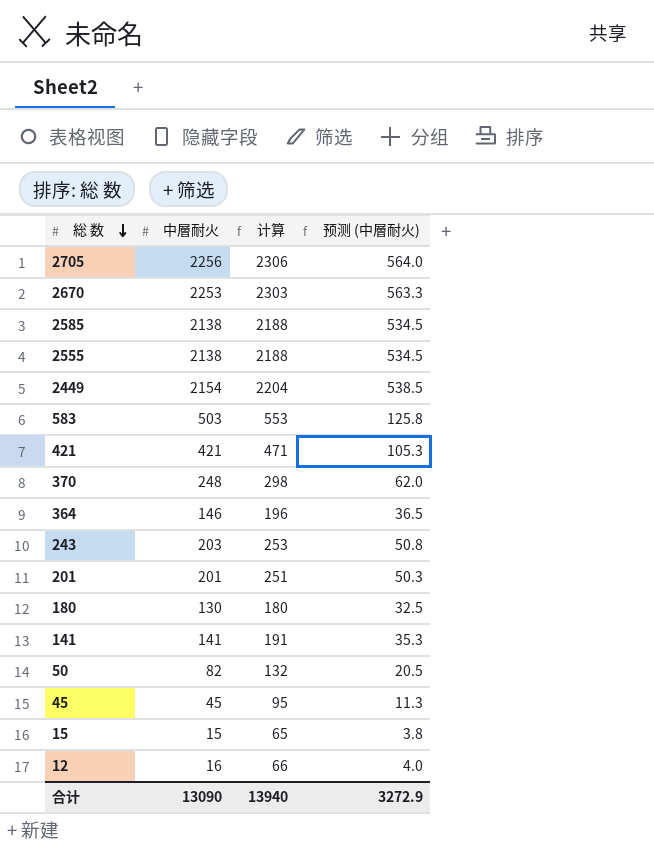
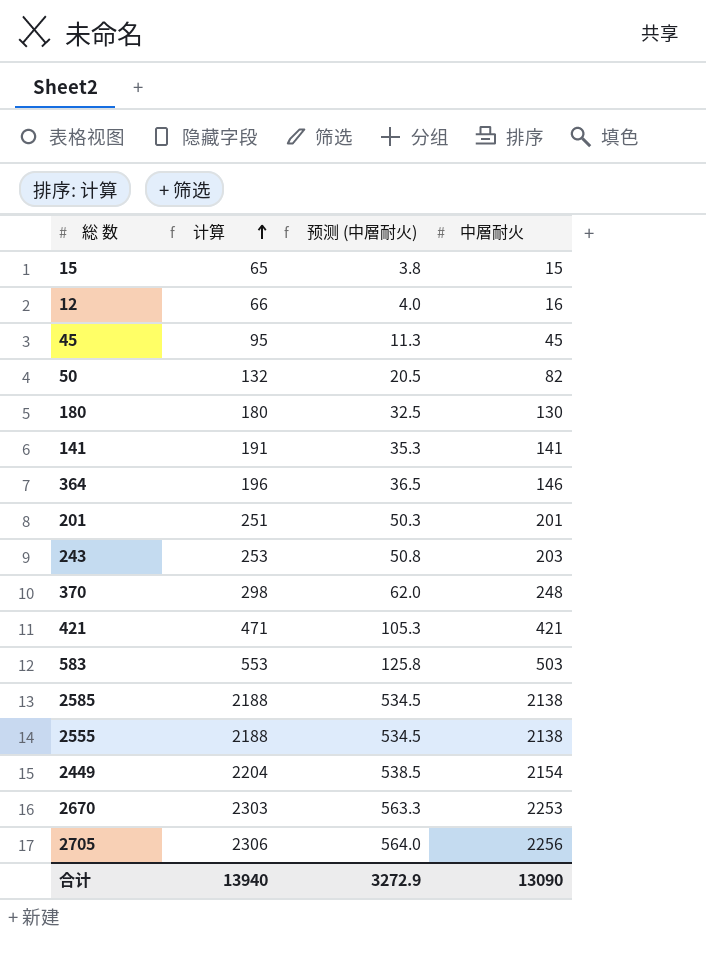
row order: 総 数 descending -> 计算 ascending
column 中層耐火 | position: 2 -> 4

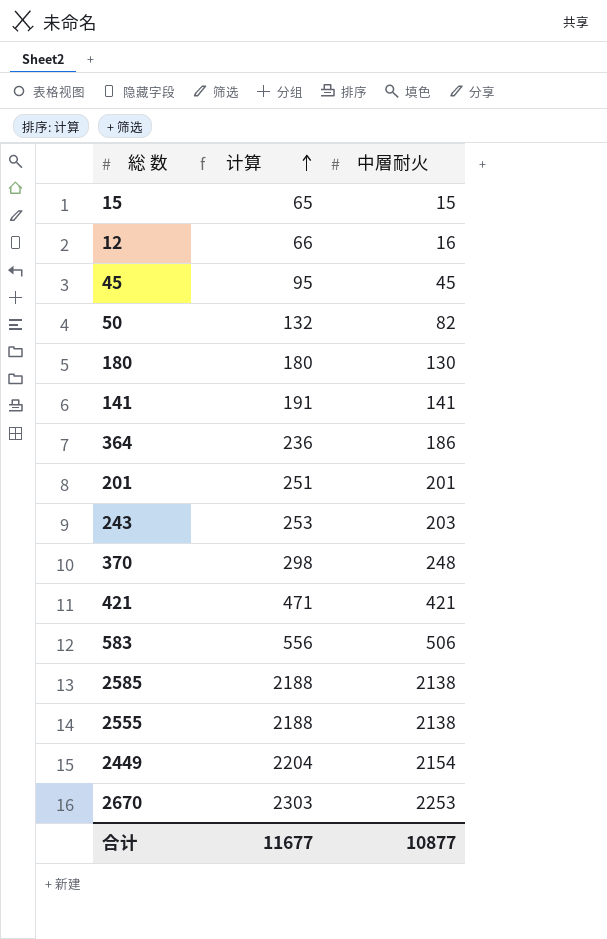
column 预测 (中層耐火) | formula: [中層耐火] * 0.25 -> none
row 2705: 2306 | 564.0 | 2256 -> none
364 | 计算: 196 -> 236
364 | 中層耐火: 146 -> 186
583 | 计算: 553 -> 556
583 | 中層耐火: 503 -> 506
合计 | 计算: 13940 -> 11677
合计 | 中層耐火: 13090 -> 10877

